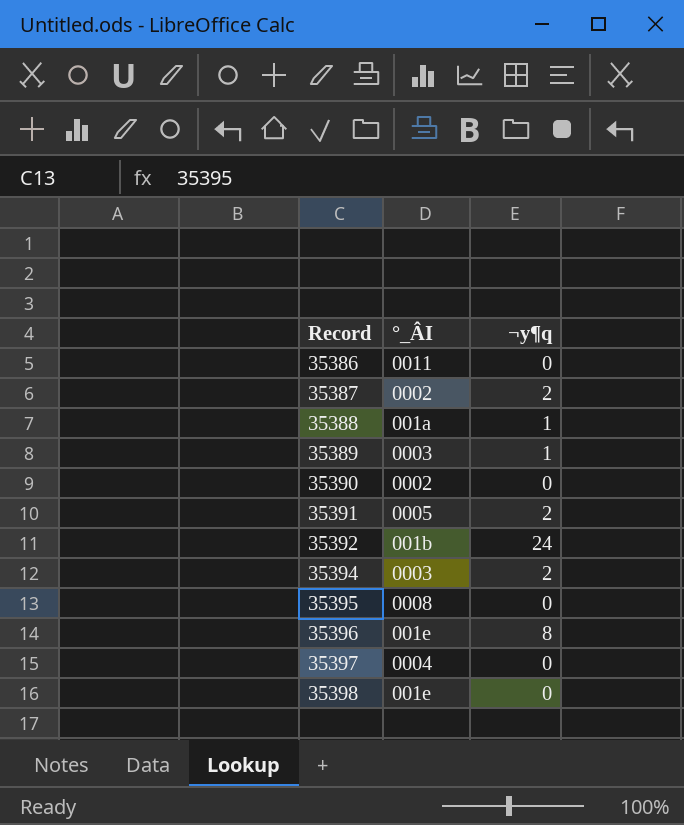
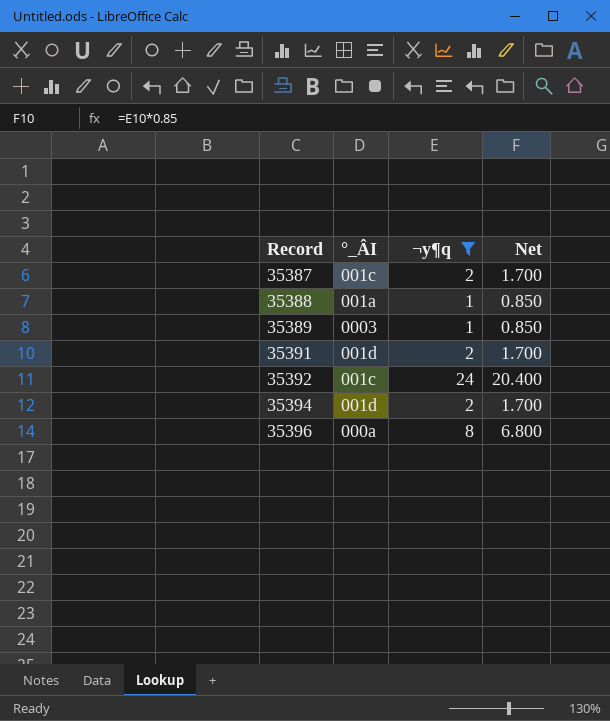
filter: none -> ¬y¶q != 0
column Net | formula: none -> [¬y¶q] * 0.85
35387 | °_ÂI: 0002 -> 001c
35391 | °_ÂI: 0005 -> 001d
35392 | °_ÂI: 001b -> 001c
35394 | °_ÂI: 0003 -> 001d
35396 | °_ÂI: 001e -> 000a

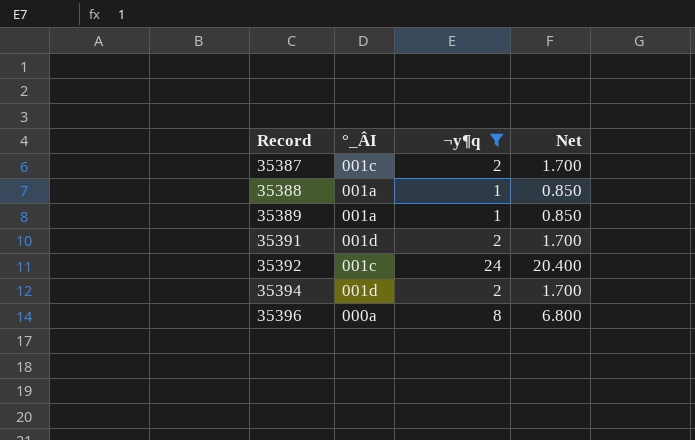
35389 | °_ÂI: 0003 -> 001a

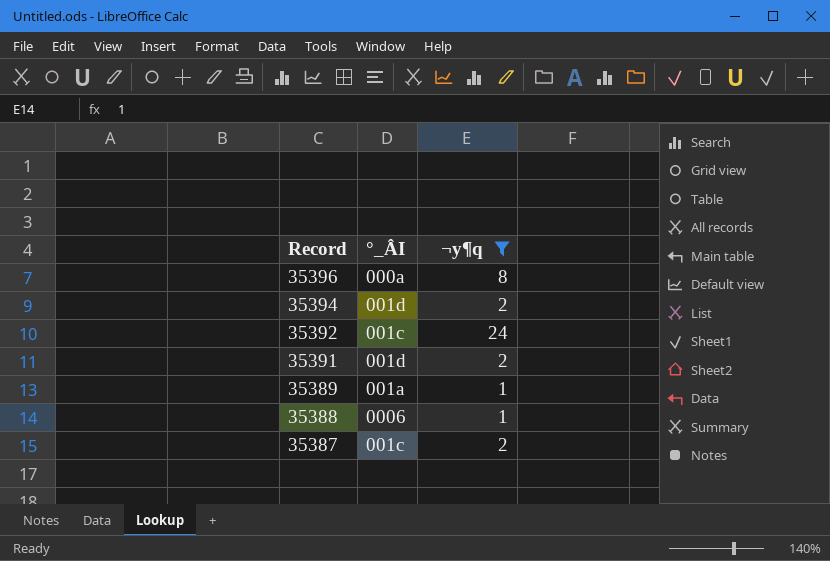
row order: Record ascending -> Record descending
column Net | formula: [¬y¶q] * 0.85 -> none
35388 | °_ÂI: 001a -> 0006

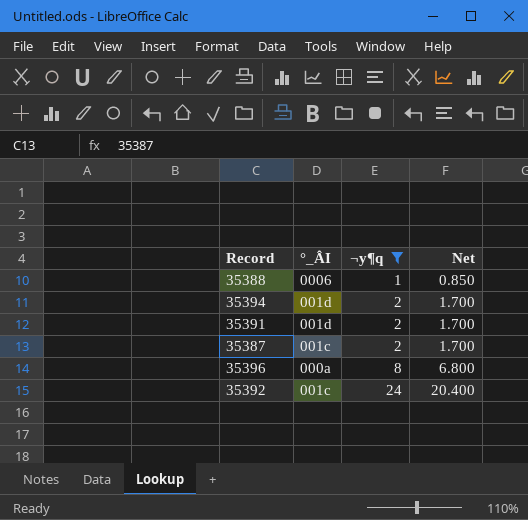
row order: Record descending -> ¬y¶q ascending
column Net | formula: none -> [¬y¶q] * 0.85
row 35389: 001a | 1 -> none

